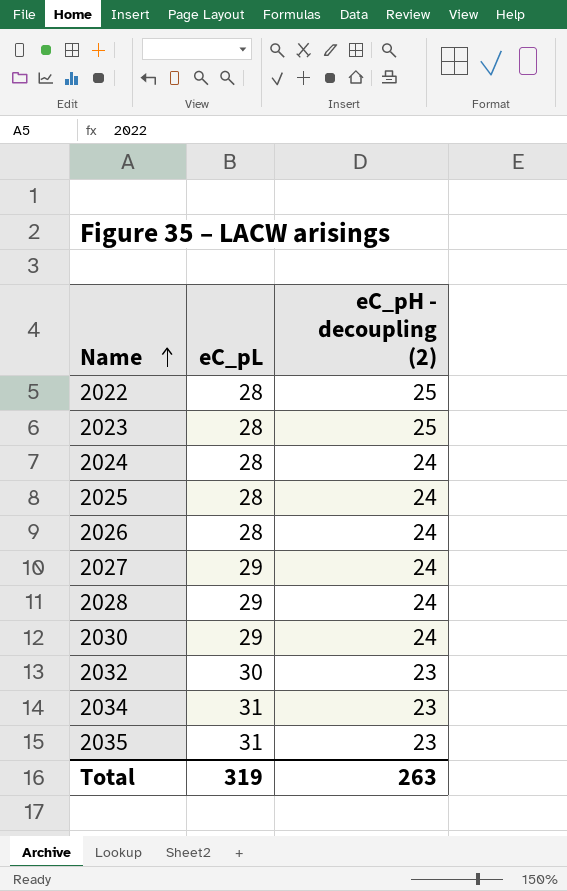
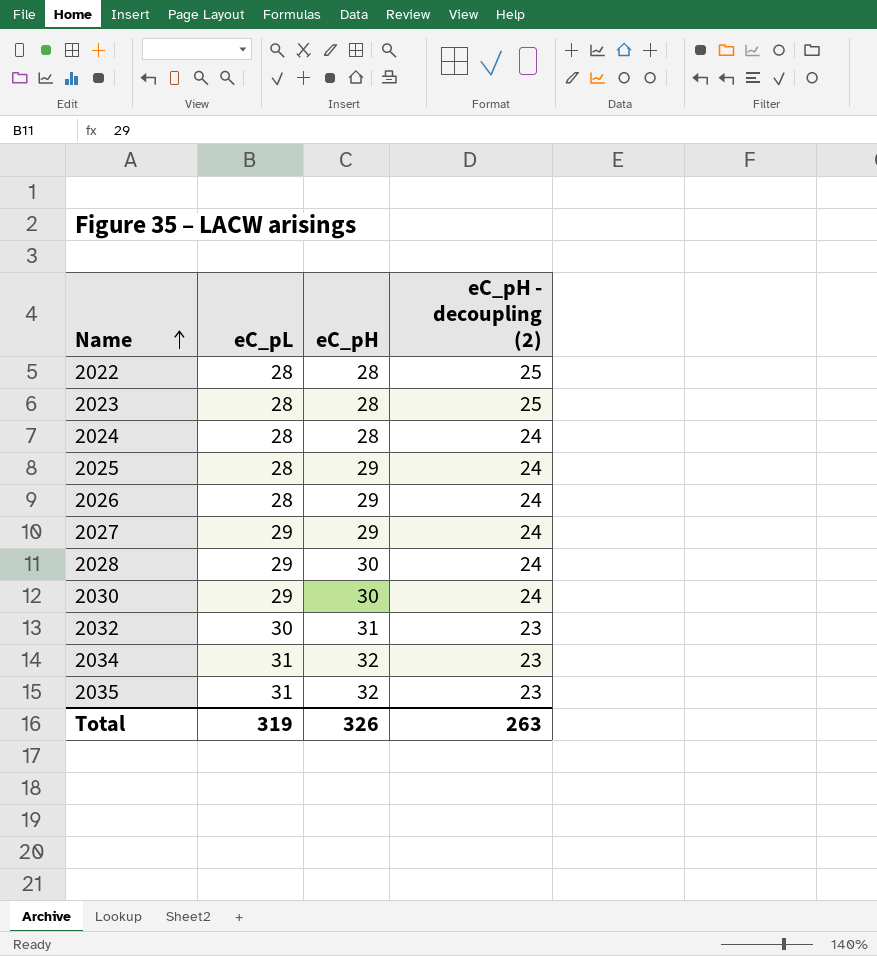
column eC_pH | position: none -> 3

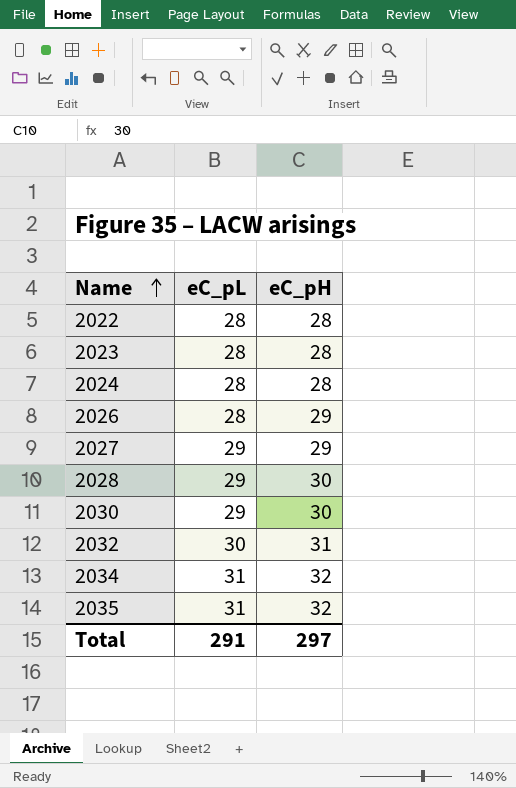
column eC_pH - decoupling (2) | position: 4 -> none
row 2025: 28 | 29 | 24 -> none
Total | eC_pL: 319 -> 291
Total | eC_pH: 326 -> 297

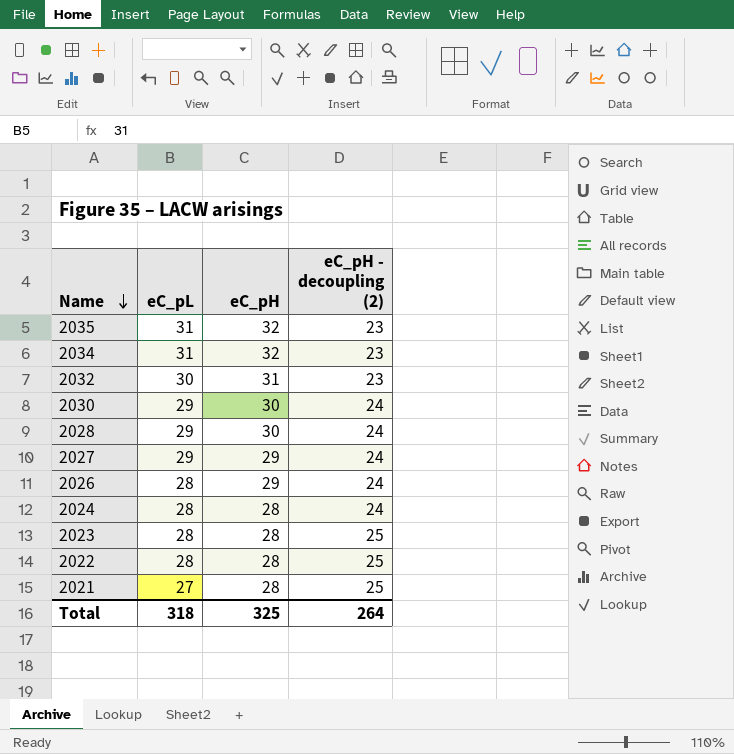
row order: Name ascending -> Name descending
column eC_pH - decoupling (2) | position: none -> 4
row 2021: none -> 27 | 28 | 25
Total | eC_pL: 291 -> 318
Total | eC_pH: 297 -> 325

